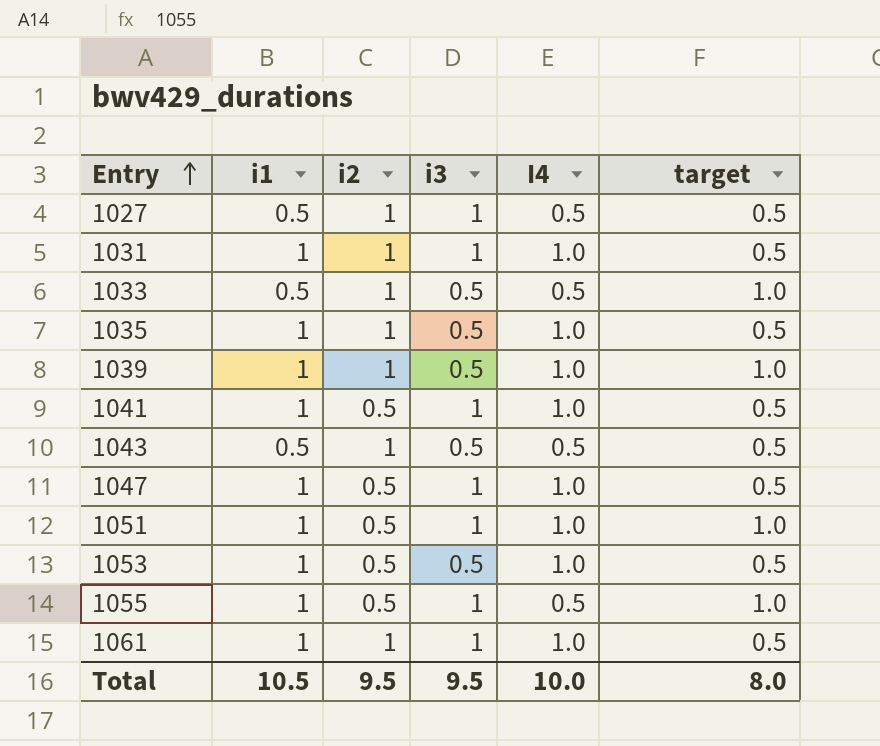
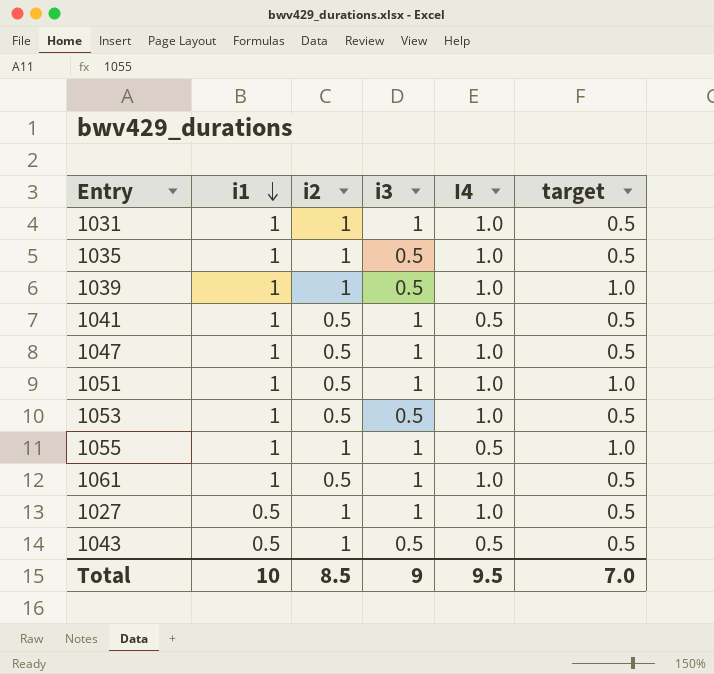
row order: Entry ascending -> i1 descending
row 1033: 0.5 | 1 | 0.5 | 0.5 | 1.0 -> none
1041 | I4: 1.0 -> 0.5
1055 | i2: 0.5 -> 1
1061 | i2: 1 -> 0.5
1027 | I4: 0.5 -> 1.0
Total | i1: 10.5 -> 10
Total | i2: 9.5 -> 8.5
Total | i3: 9.5 -> 9
Total | I4: 10.0 -> 9.5
Total | target: 8.0 -> 7.0

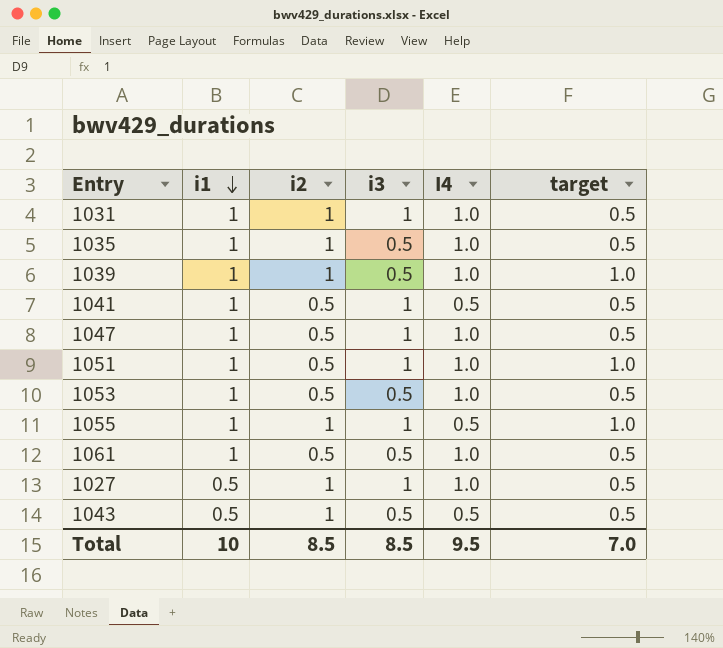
1061 | i3: 1 -> 0.5
Total | i3: 9 -> 8.5

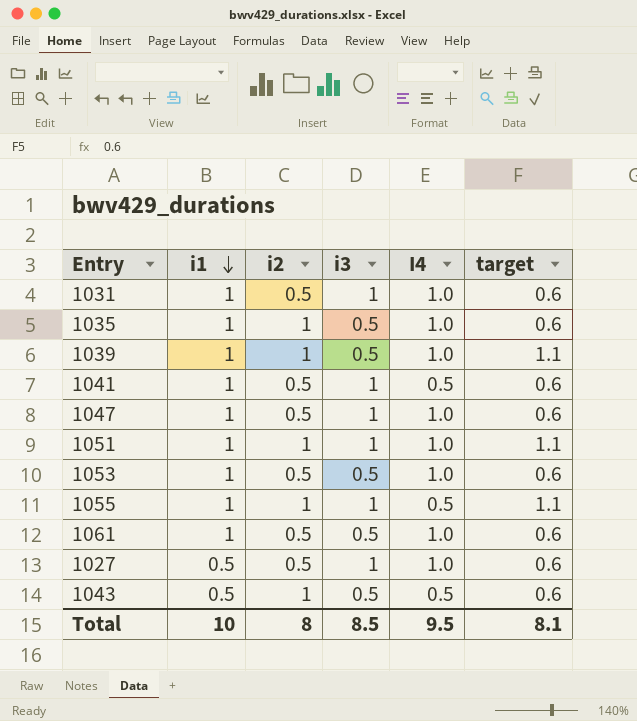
1031 | i2: 1 -> 0.5
1031 | target: 0.5 -> 0.6
1035 | target: 0.5 -> 0.6
1039 | target: 1.0 -> 1.1
1041 | target: 0.5 -> 0.6
1047 | target: 0.5 -> 0.6
1051 | i2: 0.5 -> 1
1051 | target: 1.0 -> 1.1
1053 | target: 0.5 -> 0.6
1055 | target: 1.0 -> 1.1
1061 | target: 0.5 -> 0.6
1027 | i2: 1 -> 0.5
1027 | target: 0.5 -> 0.6
1043 | target: 0.5 -> 0.6
Total | i2: 8.5 -> 8
Total | target: 7.0 -> 8.1

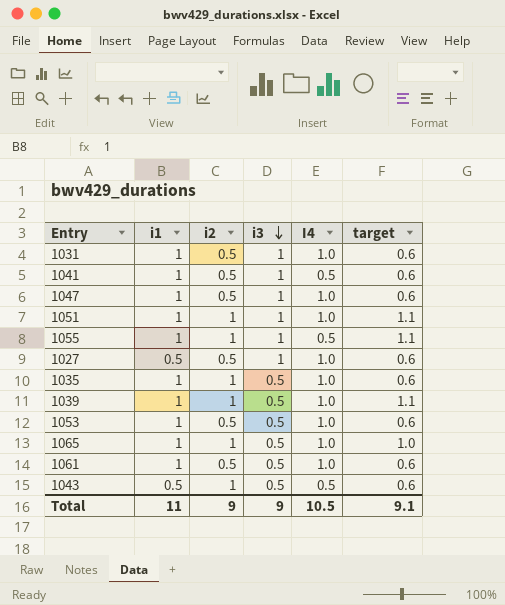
row order: i1 descending -> i3 descending
row 1065: none -> 1 | 1 | 0.5 | 1.0 | 1.0
Total | i1: 10 -> 11
Total | i2: 8 -> 9
Total | i3: 8.5 -> 9
Total | I4: 9.5 -> 10.5
Total | target: 8.1 -> 9.1

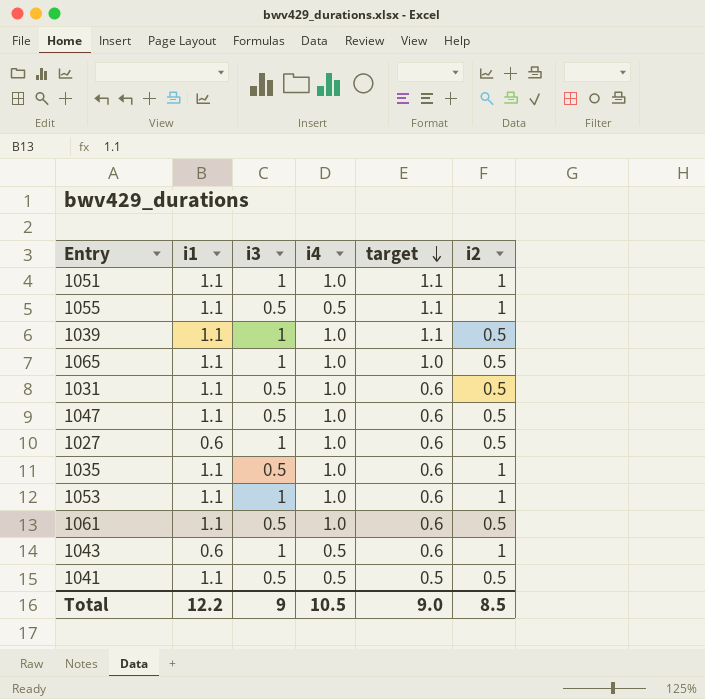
row order: i3 descending -> target descending
column name: I4 -> i4
column i2 | position: 3 -> 6
1051 | i1: 1 -> 1.1
1055 | i1: 1 -> 1.1
1055 | i3: 1 -> 0.5
1039 | i1: 1 -> 1.1
1039 | i3: 0.5 -> 1
1039 | i2: 1 -> 0.5
1065 | i1: 1 -> 1.1
1065 | i3: 0.5 -> 1
1065 | i2: 1 -> 0.5
1031 | i1: 1 -> 1.1
1031 | i3: 1 -> 0.5
1047 | i1: 1 -> 1.1
1047 | i3: 1 -> 0.5
1027 | i1: 0.5 -> 0.6
1035 | i1: 1 -> 1.1
1053 | i1: 1 -> 1.1
1053 | i3: 0.5 -> 1
1053 | i2: 0.5 -> 1
1061 | i1: 1 -> 1.1
1043 | i1: 0.5 -> 0.6
1043 | i3: 0.5 -> 1
1041 | i1: 1 -> 1.1
1041 | i3: 1 -> 0.5
1041 | target: 0.6 -> 0.5
Total | i1: 11 -> 12.2
Total | target: 9.1 -> 9.0
Total | i2: 9 -> 8.5

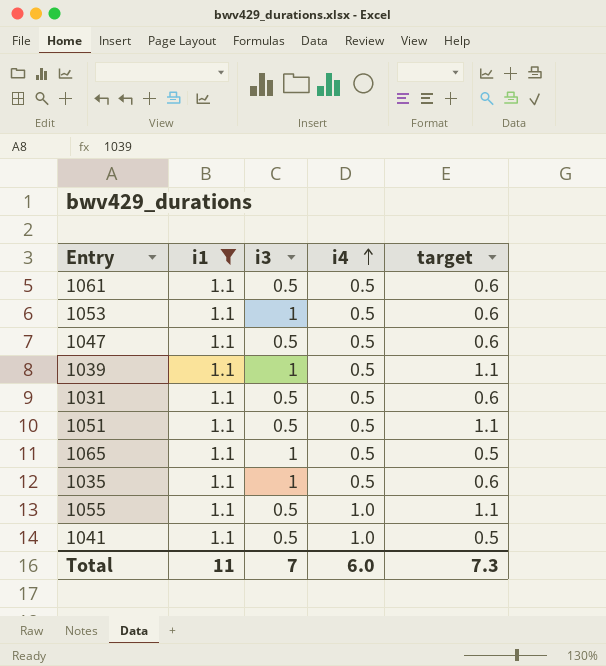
filter: none -> i1 = 1.1
row order: target descending -> i4 ascending
column i2 | position: 6 -> none
1061 | i4: 1.0 -> 0.5
1053 | i4: 1.0 -> 0.5
1047 | i4: 1.0 -> 0.5
1039 | i4: 1.0 -> 0.5
1031 | i4: 1.0 -> 0.5
1051 | i3: 1 -> 0.5
1051 | i4: 1.0 -> 0.5
1065 | i4: 1.0 -> 0.5
1065 | target: 1.0 -> 0.5
1035 | i3: 0.5 -> 1
1035 | i4: 1.0 -> 0.5
1055 | i4: 0.5 -> 1.0
1041 | i4: 0.5 -> 1.0
Total | i1: 12.2 -> 11
Total | i3: 9 -> 7
Total | i4: 10.5 -> 6.0
Total | target: 9.0 -> 7.3

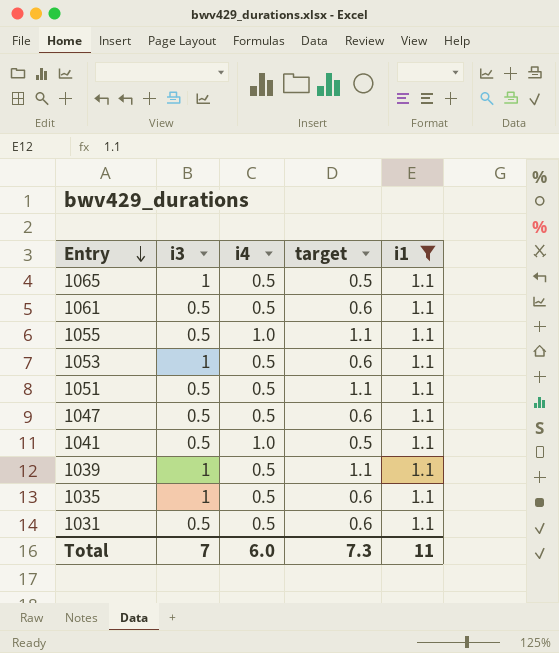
row order: i4 ascending -> Entry descending
column i1 | position: 2 -> 5

